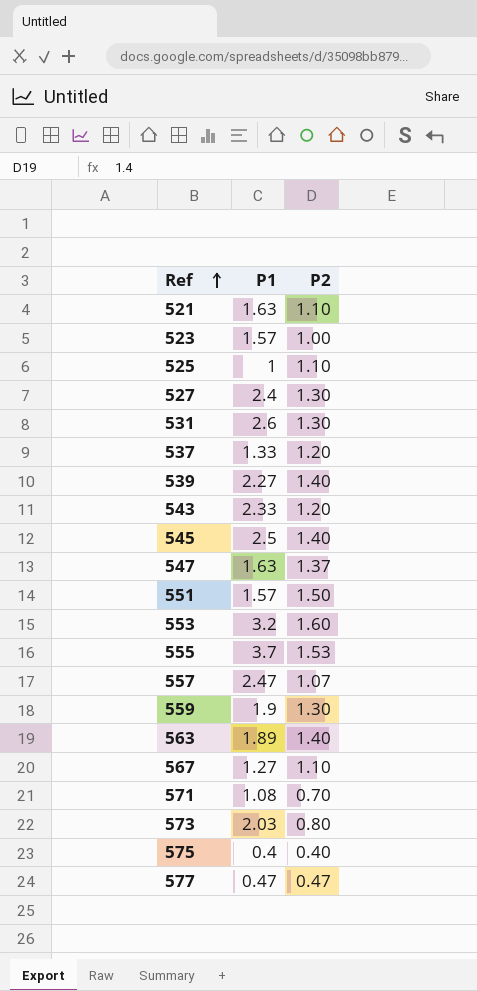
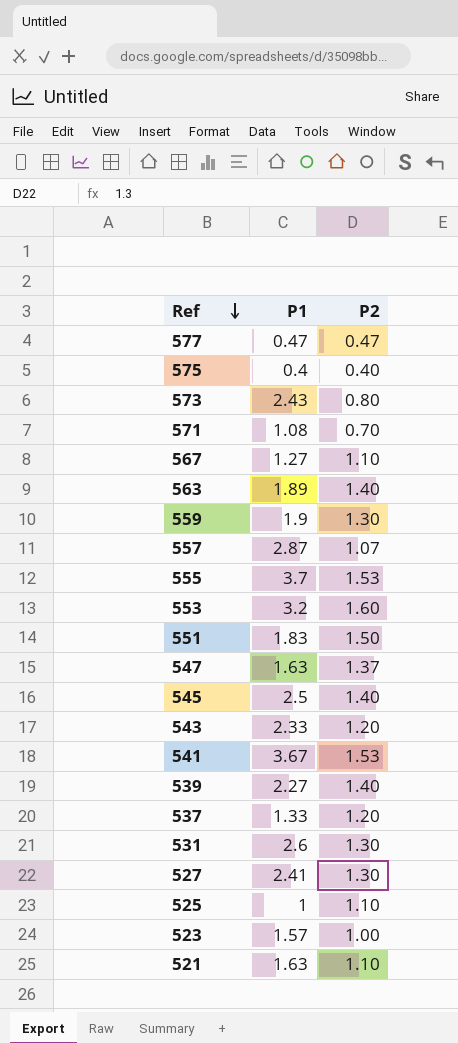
row order: Ref ascending -> Ref descending
573 | P1: 2.03 -> 2.43
557 | P1: 2.47 -> 2.87
551 | P1: 1.57 -> 1.83
row 541: none -> 3.67 | 1.53
527 | P1: 2.4 -> 2.41

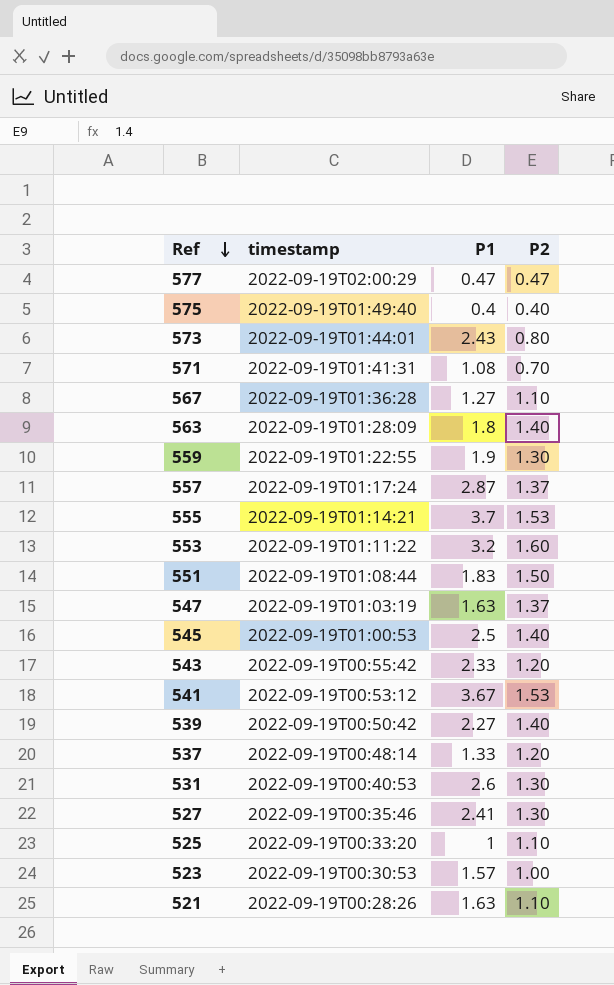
column timestamp | position: none -> 2
563 | P1: 1.89 -> 1.8
557 | P2: 1.07 -> 1.37

